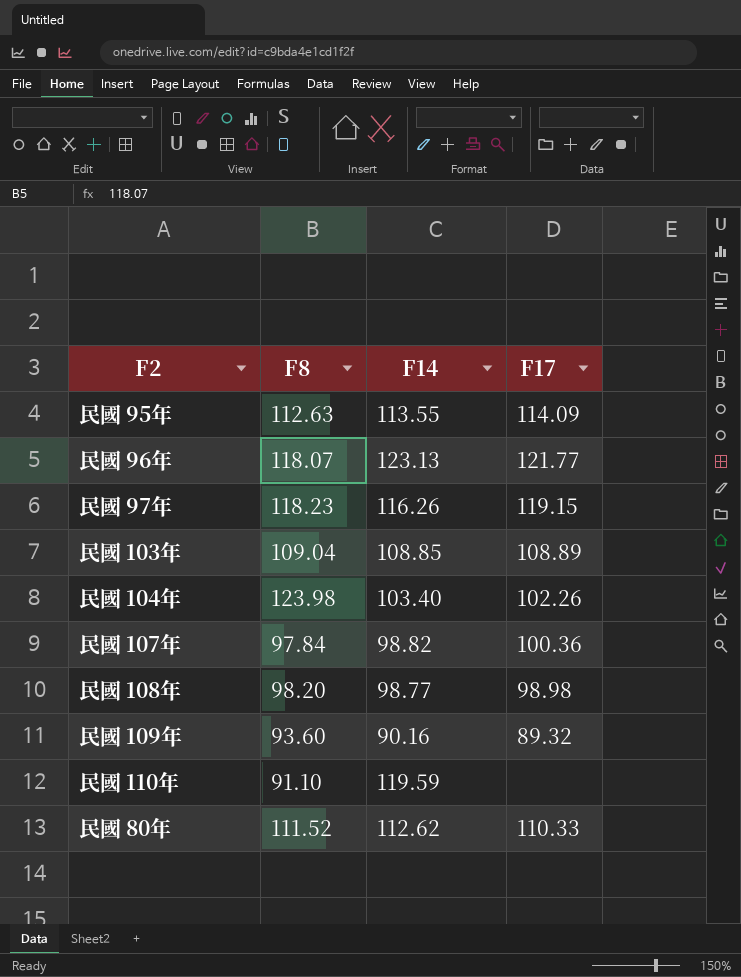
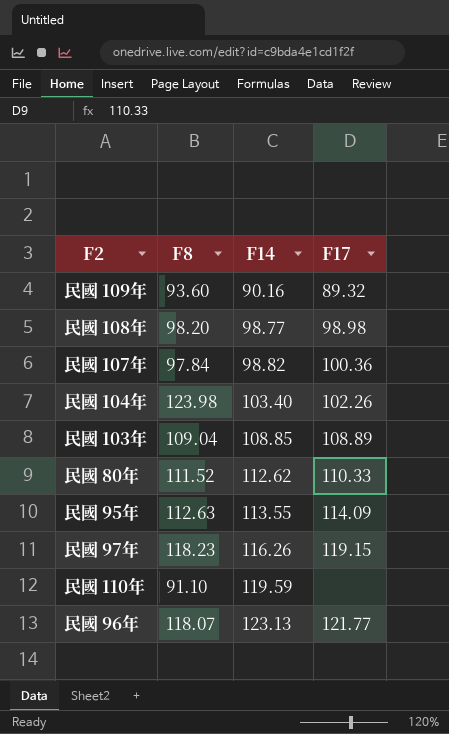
row order: none -> F14 ascending

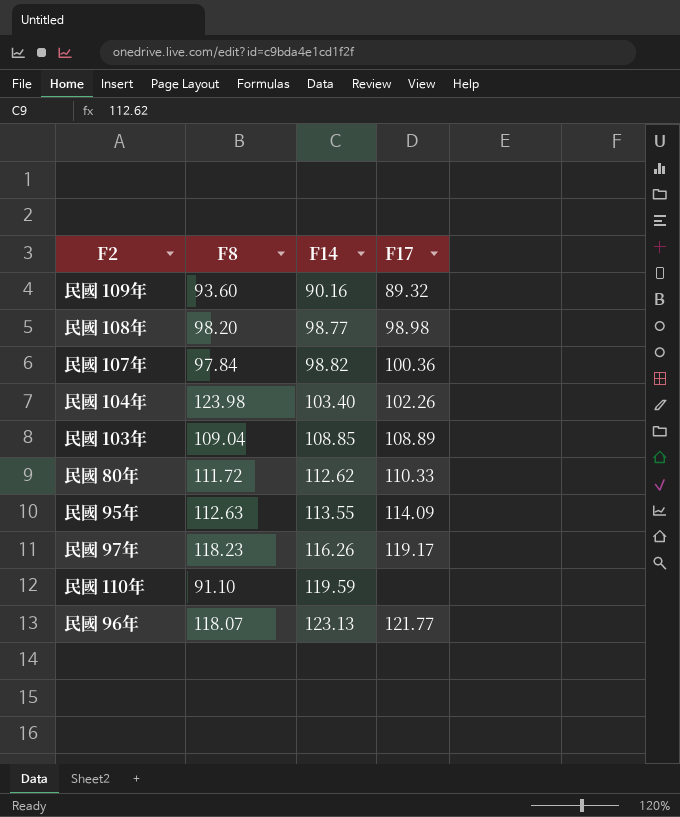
民國 80年 | F8: 111.52 -> 111.72
民國 97年 | F17: 119.15 -> 119.17

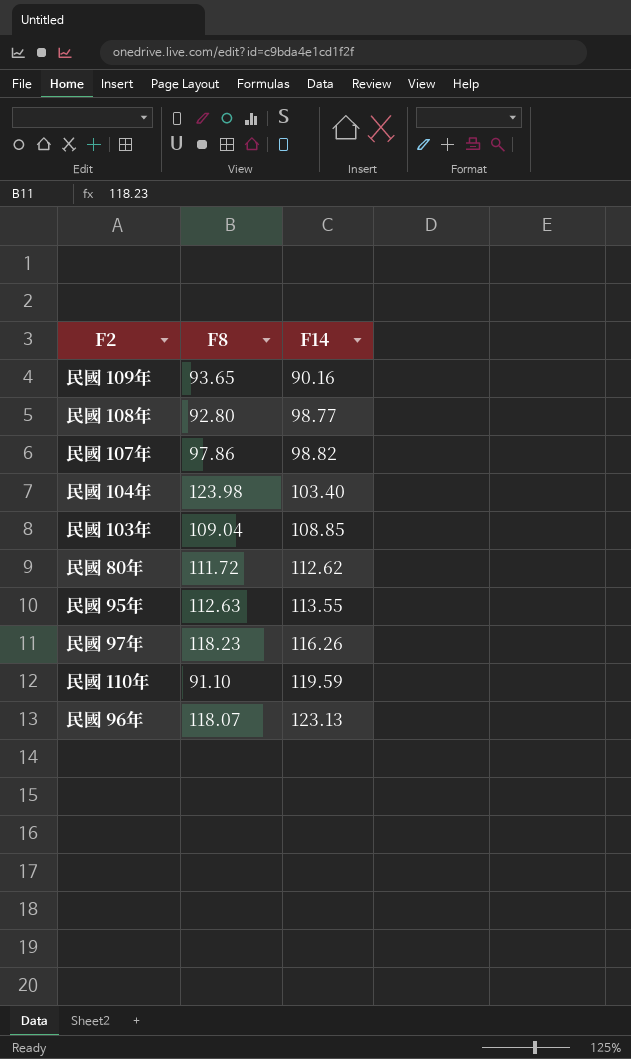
column F17 | position: 4 -> none
民國 109年 | F8: 93.60 -> 93.65
民國 108年 | F8: 98.20 -> 92.80
民國 107年 | F8: 97.84 -> 97.86

